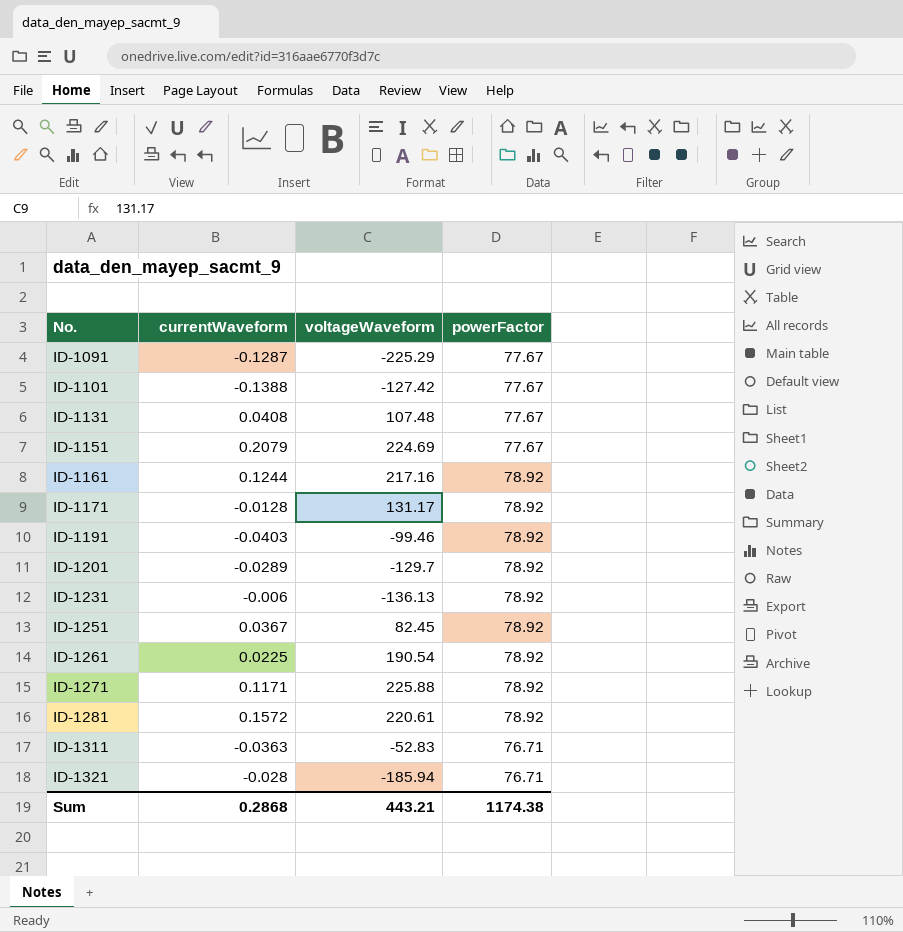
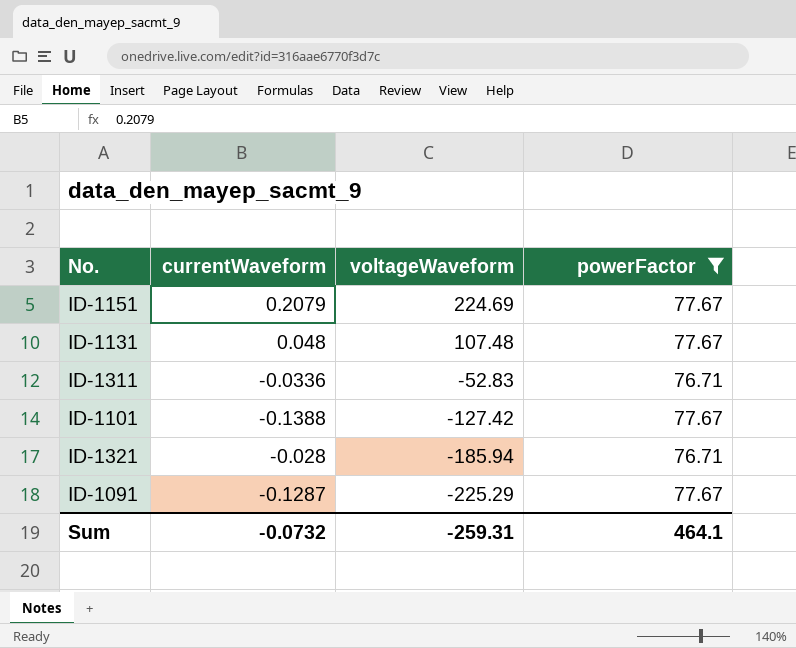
filter: none -> powerFactor != 78.92
row order: No. ascending -> voltageWaveform descending
ID-1131 | currentWaveform: 0.0408 -> 0.048
ID-1311 | currentWaveform: -0.0363 -> -0.0336
Sum | currentWaveform: 0.2868 -> -0.0732
Sum | voltageWaveform: 443.21 -> -259.31
Sum | powerFactor: 1174.38 -> 464.1

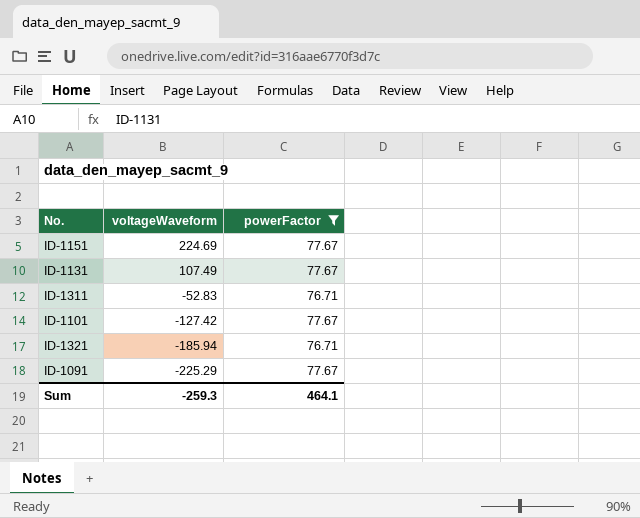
column currentWaveform | position: 2 -> none
ID-1131 | voltageWaveform: 107.48 -> 107.49
Sum | voltageWaveform: -259.31 -> -259.3

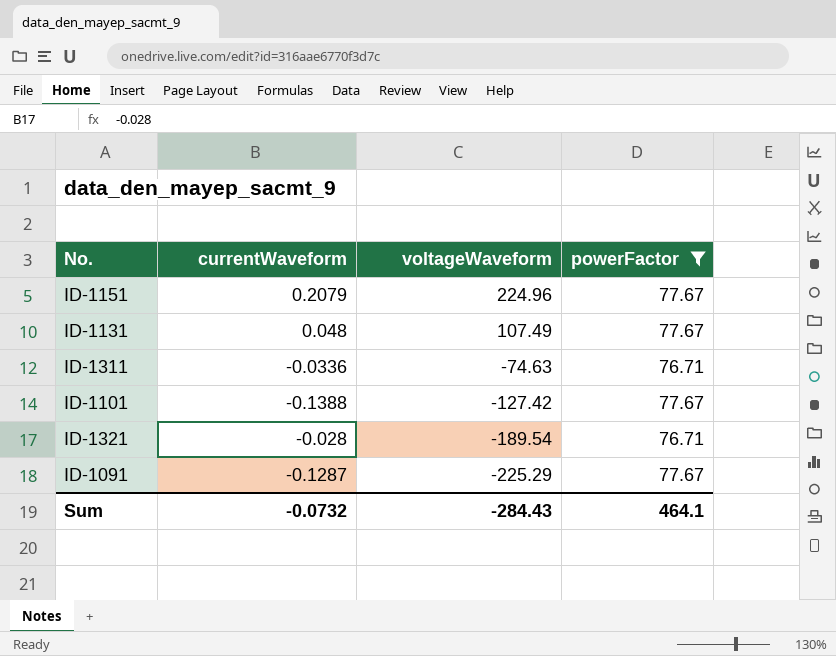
column currentWaveform | position: none -> 2
ID-1151 | voltageWaveform: 224.69 -> 224.96
ID-1311 | voltageWaveform: -52.83 -> -74.63
ID-1321 | voltageWaveform: -185.94 -> -189.54
Sum | voltageWaveform: -259.3 -> -284.43

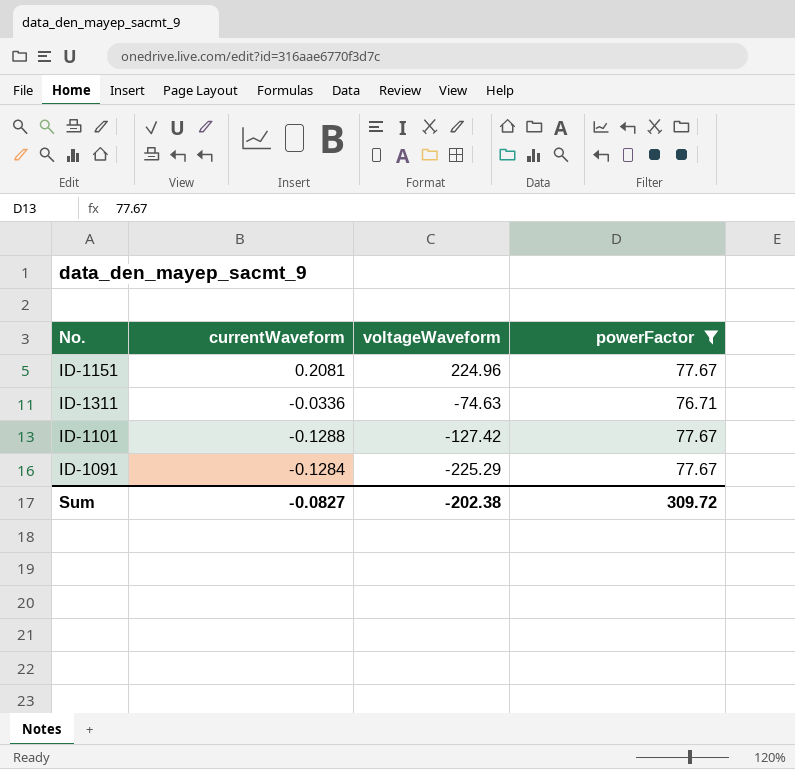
row ID-1131: 0.048 | 107.49 | 77.67 -> none
row ID-1321: -0.028 | -189.54 | 76.71 -> none
ID-1151 | currentWaveform: 0.2079 -> 0.2081
ID-1101 | currentWaveform: -0.1388 -> -0.1288
ID-1091 | currentWaveform: -0.1287 -> -0.1284
Sum | currentWaveform: -0.0732 -> -0.0827
Sum | voltageWaveform: -284.43 -> -202.38
Sum | powerFactor: 464.1 -> 309.72

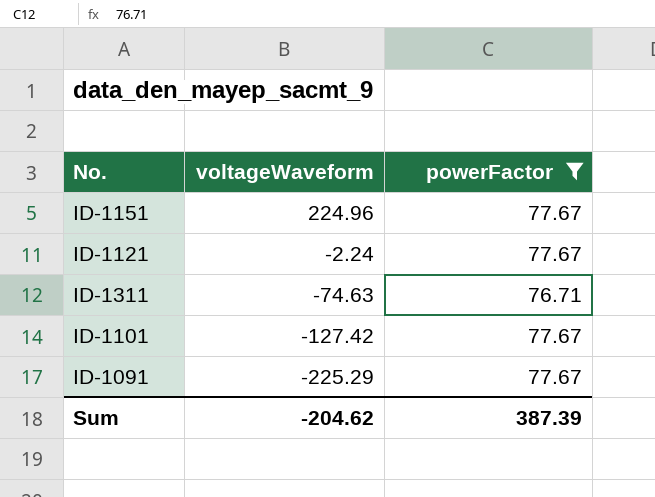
column currentWaveform | position: 2 -> none
row ID-1121: none -> -2.24 | 77.67
Sum | voltageWaveform: -202.38 -> -204.62
Sum | powerFactor: 309.72 -> 387.39

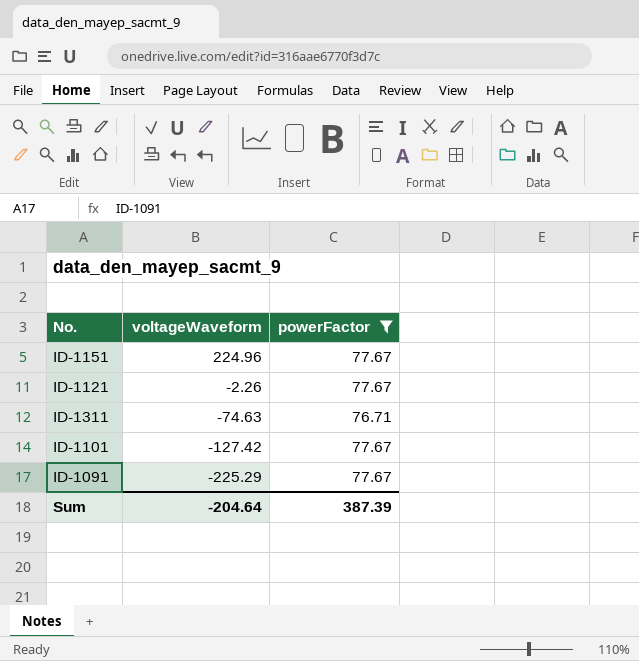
ID-1121 | voltageWaveform: -2.24 -> -2.26
Sum | voltageWaveform: -204.62 -> -204.64

